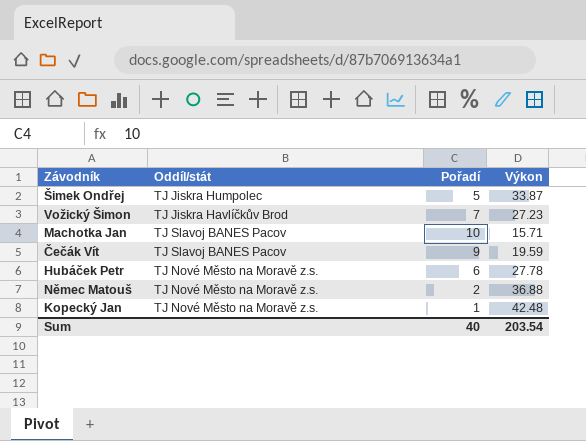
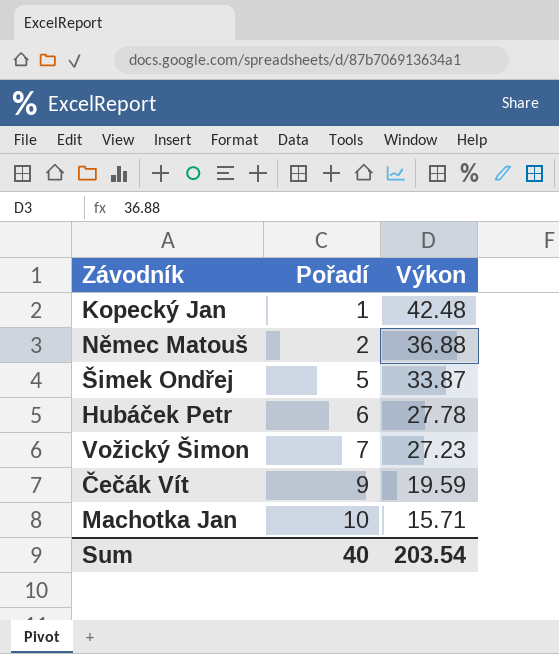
row order: none -> Pořadí ascending
column Oddíl/stát | position: 2 -> none

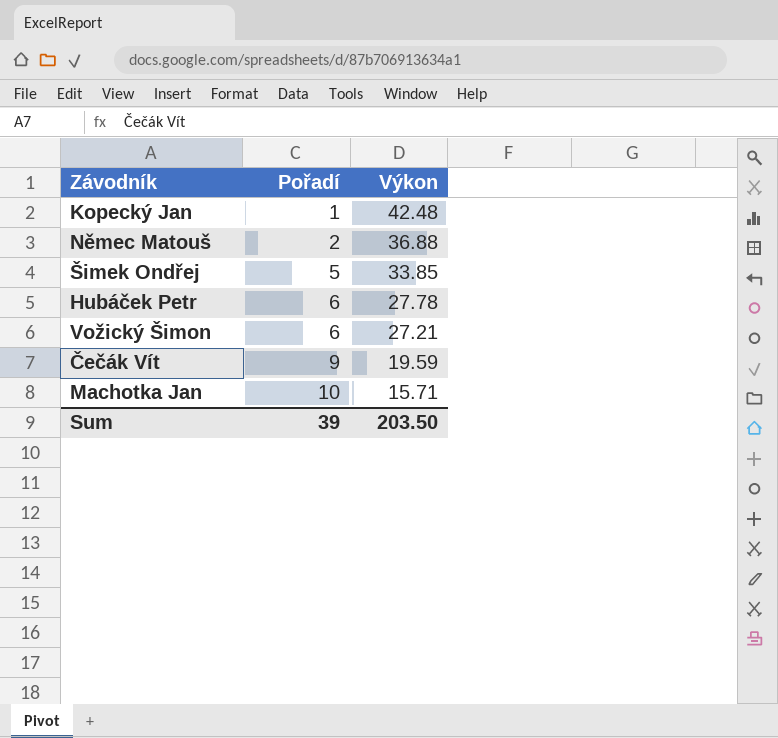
Šimek Ondřej | Výkon: 33.87 -> 33.85
Vožický Šimon | Pořadí: 7 -> 6
Vožický Šimon | Výkon: 27.23 -> 27.21
Sum | Pořadí: 40 -> 39
Sum | Výkon: 203.54 -> 203.50

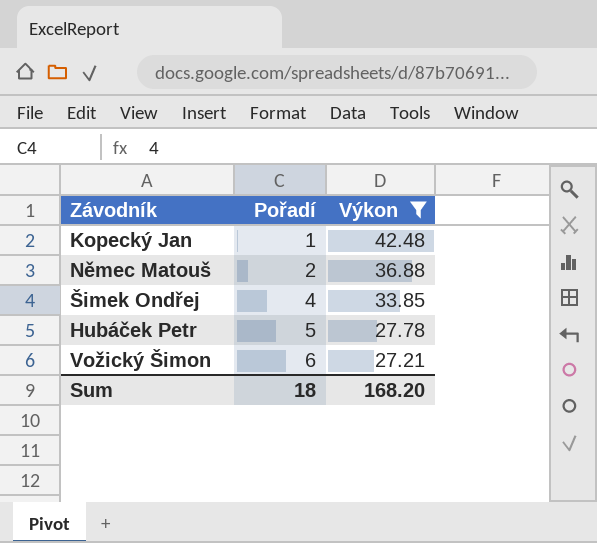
filter: none -> Výkon >= 27.21
Šimek Ondřej | Pořadí: 5 -> 4
Hubáček Petr | Pořadí: 6 -> 5
Sum | Pořadí: 39 -> 18
Sum | Výkon: 203.50 -> 168.20

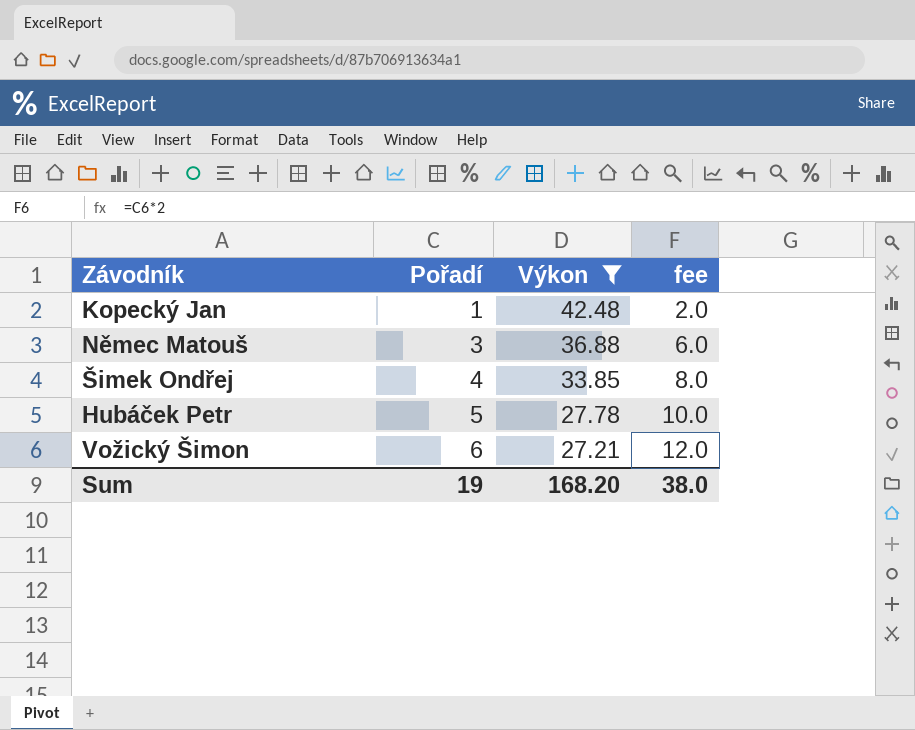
column fee | formula: none -> [Pořadí] * 2
Němec Matouš | Pořadí: 2 -> 3
Sum | Pořadí: 18 -> 19

